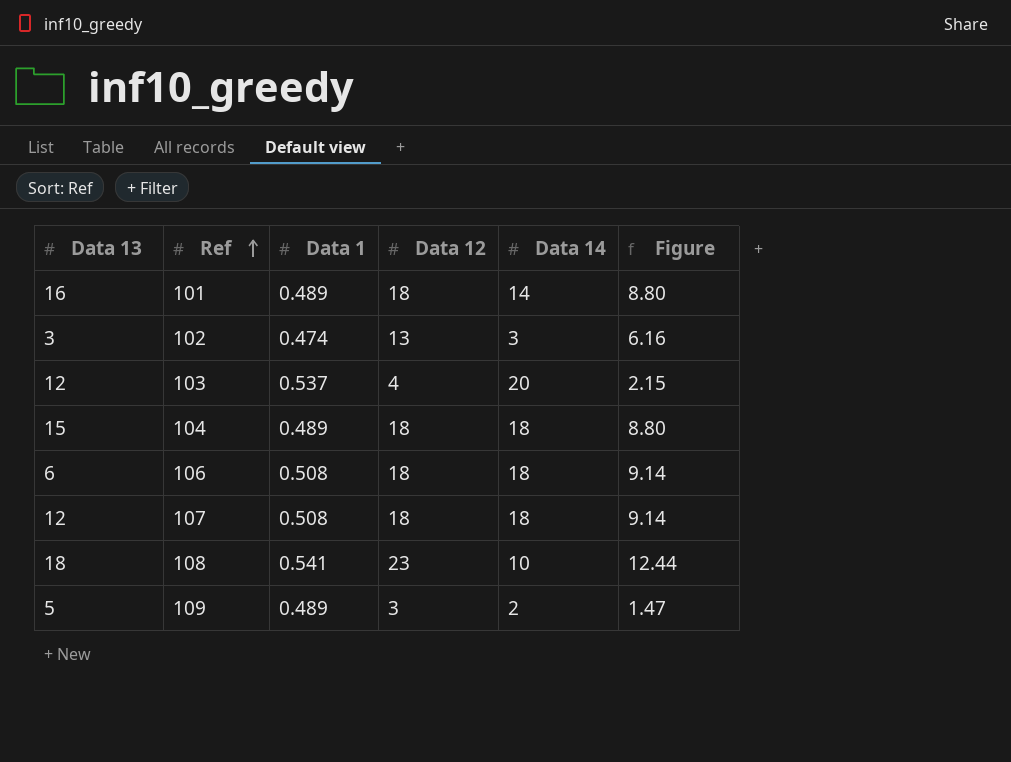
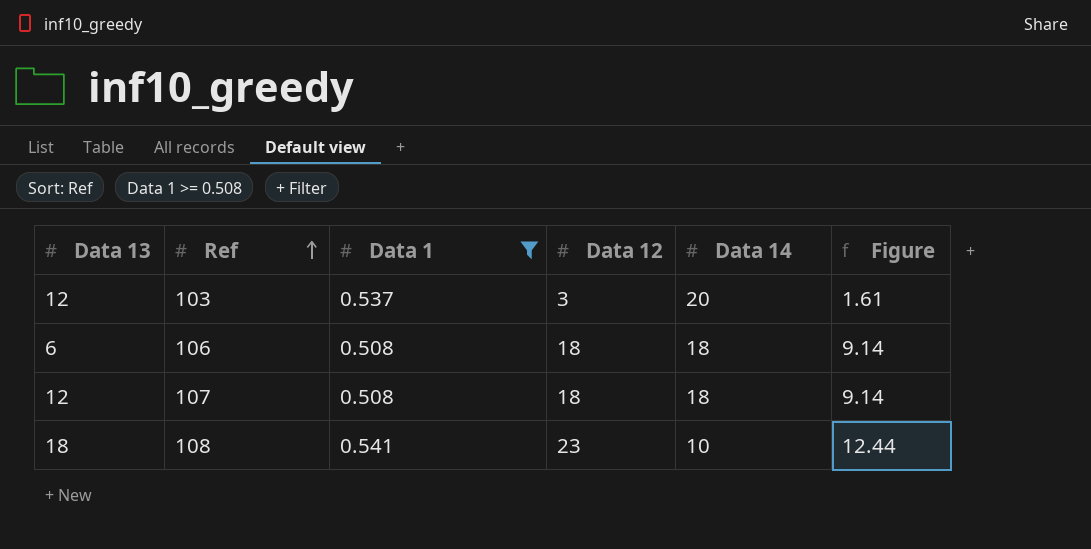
filter: none -> Data 1 >= 0.508
103 | Data 12: 4 -> 3
103 | Figure: 2.15 -> 1.61

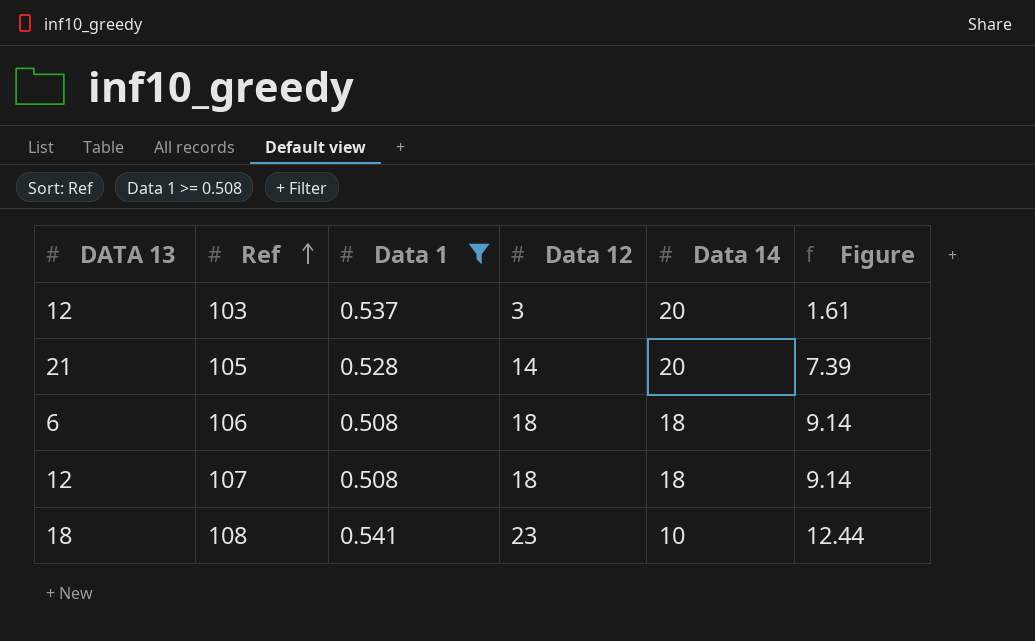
column name: Data 13 -> DATA 13
row 105: none -> 21 | 0.528 | 14 | 20 | 7.39

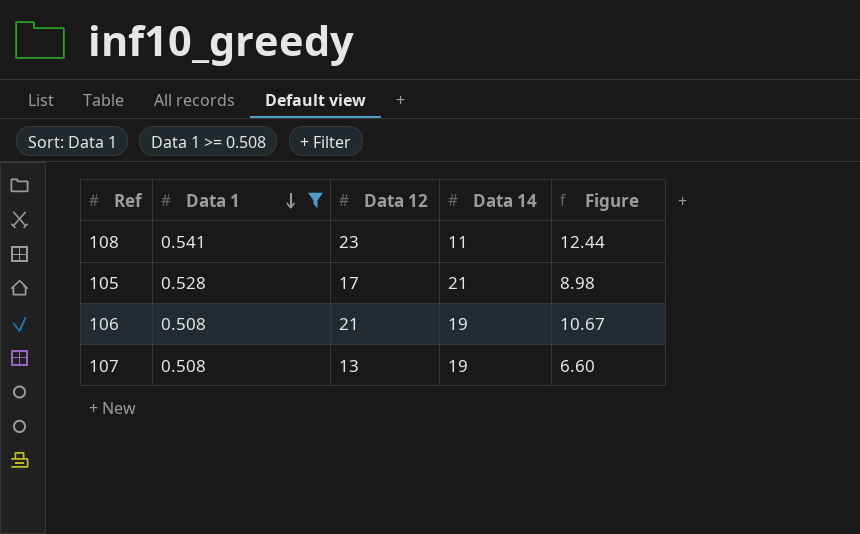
row order: Ref ascending -> Data 1 descending
column DATA 13 | position: 1 -> none
row 103: 12 | 0.537 | 3 | 20 | 1.61 -> none
108 | Data 14: 10 -> 11
105 | Data 12: 14 -> 17
105 | Data 14: 20 -> 21
105 | Figure: 7.39 -> 8.98
106 | Data 12: 18 -> 21
106 | Data 14: 18 -> 19
106 | Figure: 9.14 -> 10.67
107 | Data 12: 18 -> 13
107 | Data 14: 18 -> 19
107 | Figure: 9.14 -> 6.60

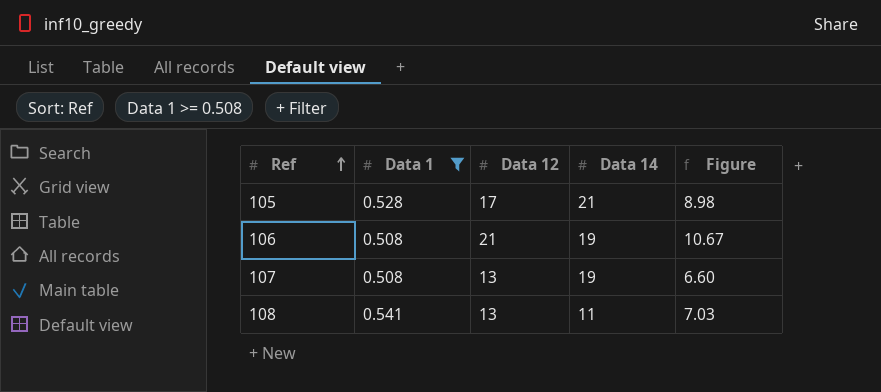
row order: Data 1 descending -> Ref ascending
108 | Data 12: 23 -> 13
108 | Figure: 12.44 -> 7.03

